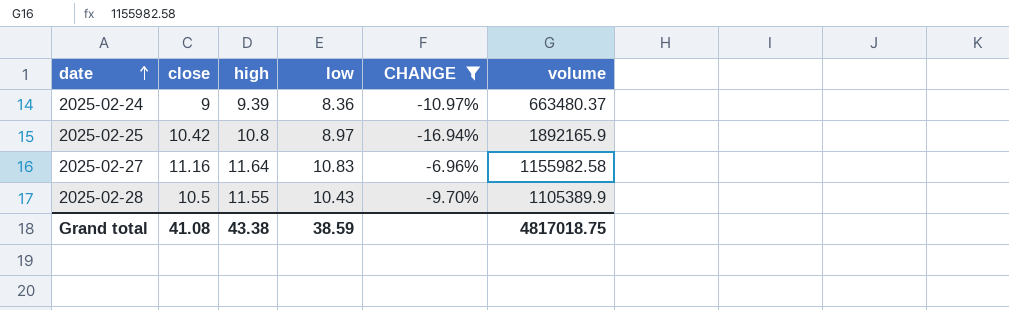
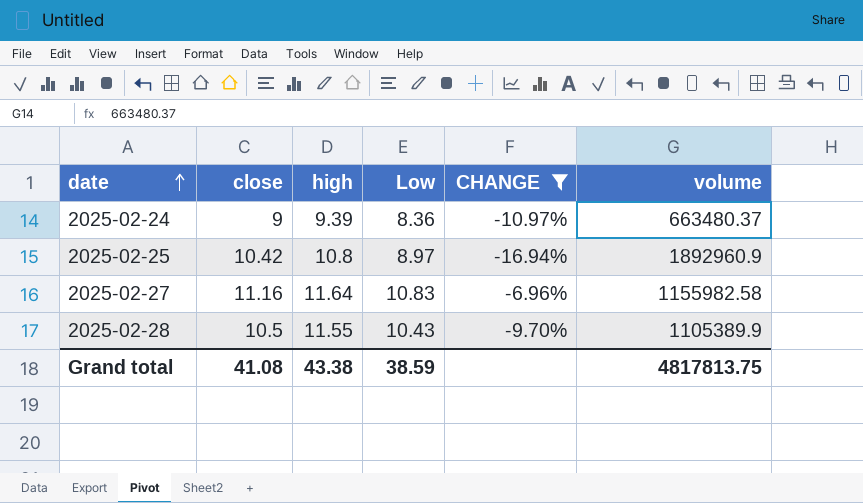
column name: low -> Low
2025-02-25 | volume: 1892165.9 -> 1892960.9
Grand total | volume: 4817018.75 -> 4817813.75

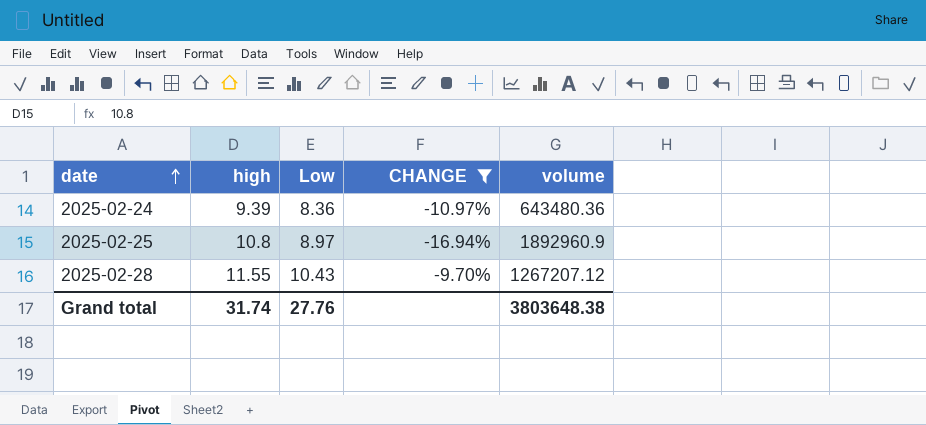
column close | position: 2 -> none
row 2025-02-27: 11.16 | 11.64 | 10.83 | -6.96% | 1155982.58 -> none
2025-02-24 | volume: 663480.37 -> 643480.36
2025-02-28 | volume: 1105389.9 -> 1267207.12
Grand total | high: 43.38 -> 31.74
Grand total | Low: 38.59 -> 27.76
Grand total | volume: 4817813.75 -> 3803648.38

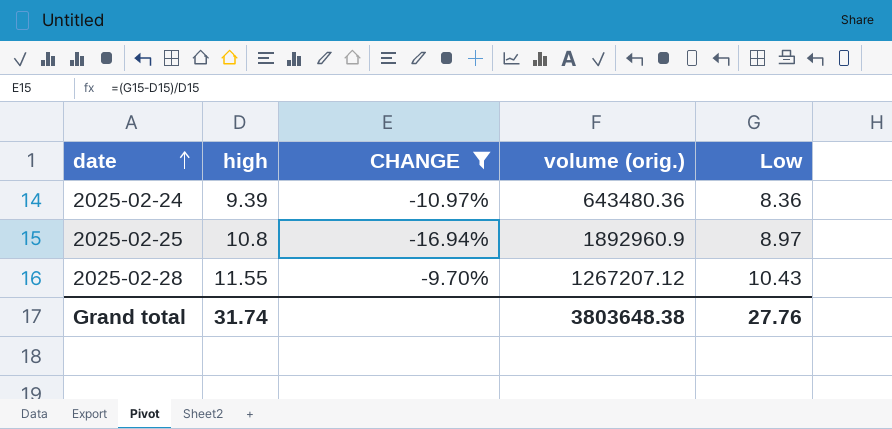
column name: volume -> volume (orig.)
column Low | position: 3 -> 5

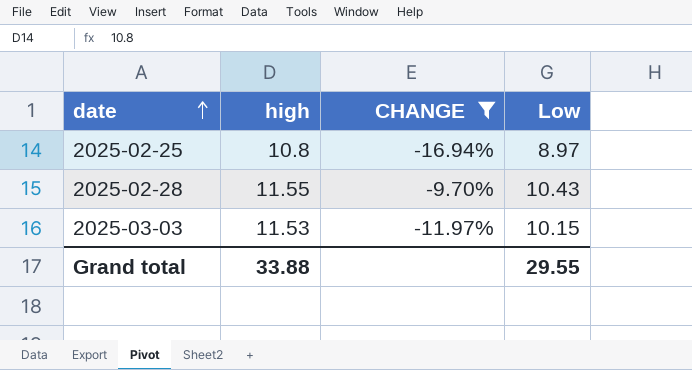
column volume (orig.) | position: 4 -> none
row 2025-02-24: 9.39 | -10.97% | 643480.36 | 8.36 -> none
row 2025-03-03: none -> 11.53 | -11.97% | 10.15
Grand total | high: 31.74 -> 33.88
Grand total | Low: 27.76 -> 29.55

